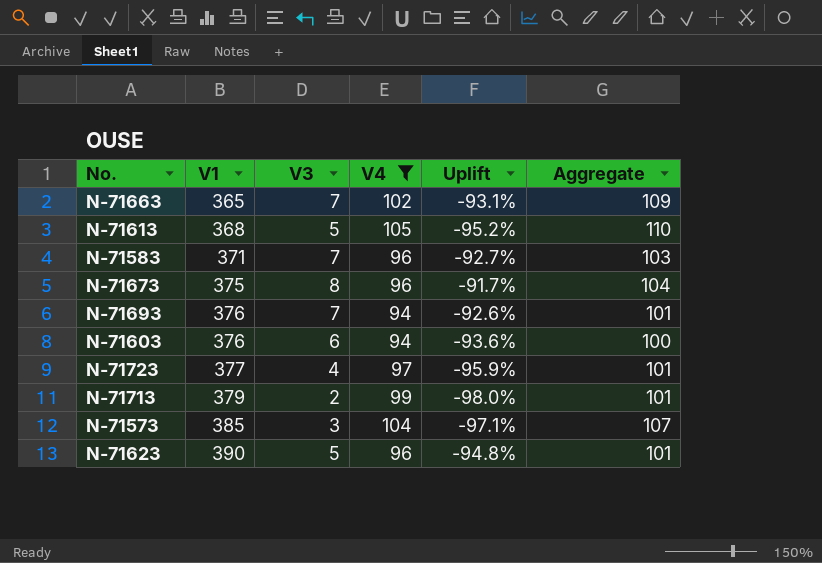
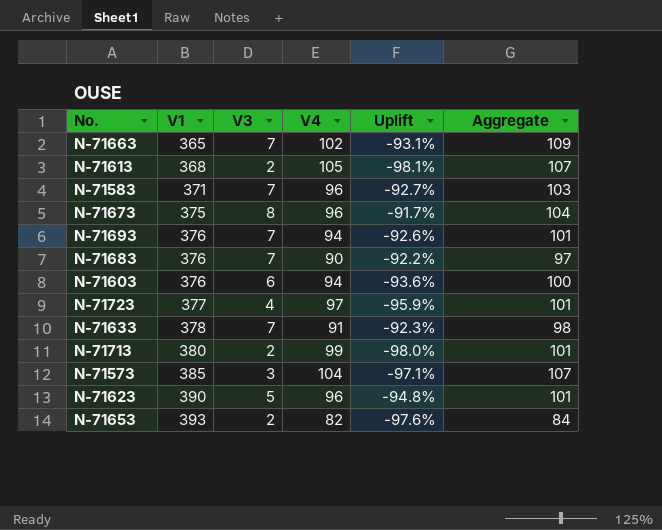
filter: V4 >= 94 -> none
N-71613 | V3: 5 -> 2
N-71613 | Uplift: -95.2% -> -98.1%
N-71613 | Aggregate: 110 -> 107
N-71713 | V1: 379 -> 380

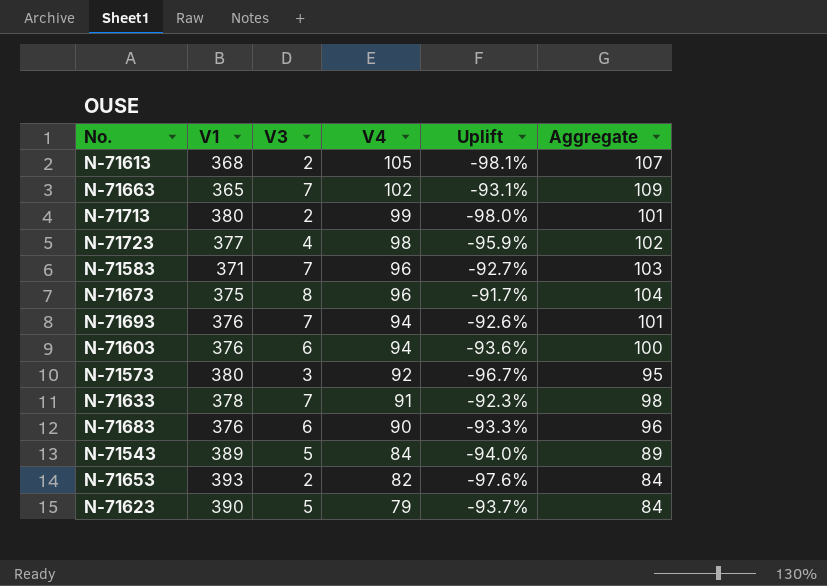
row order: V1 ascending -> V4 descending
N-71723 | V4: 97 -> 98
N-71723 | Aggregate: 101 -> 102
N-71573 | V1: 385 -> 380
N-71573 | V4: 104 -> 92
N-71573 | Uplift: -97.1% -> -96.7%
N-71573 | Aggregate: 107 -> 95
N-71683 | V3: 7 -> 6
N-71683 | Uplift: -92.2% -> -93.3%
N-71683 | Aggregate: 97 -> 96
row N-71543: none -> 389 | 5 | 84 | -94.0% | 89
N-71623 | V4: 96 -> 79
N-71623 | Uplift: -94.8% -> -93.7%
N-71623 | Aggregate: 101 -> 84

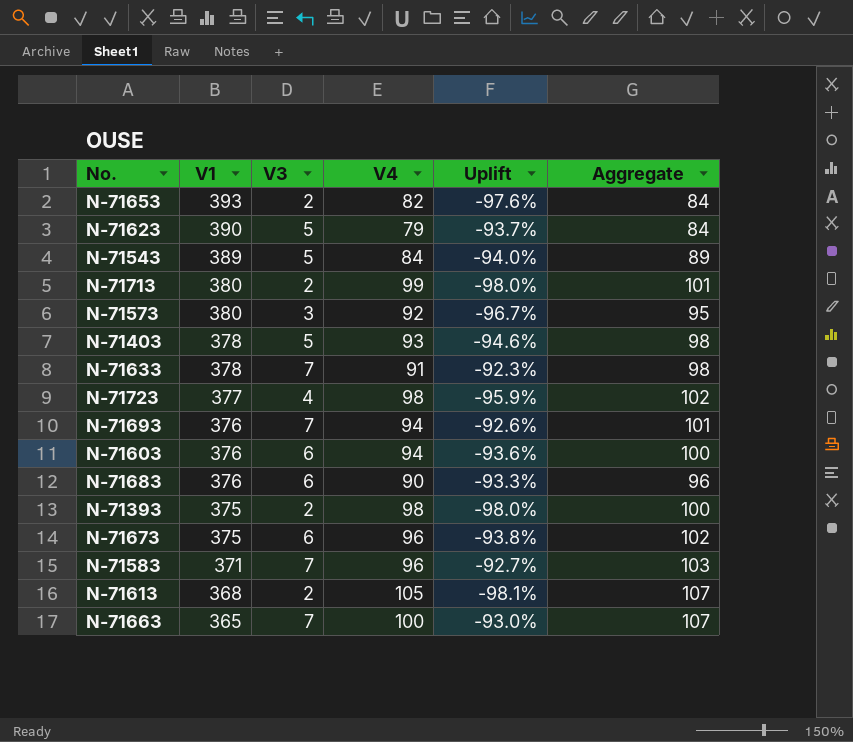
row order: V4 descending -> V1 descending
row N-71403: none -> 378 | 5 | 93 | -94.6% | 98
row N-71393: none -> 375 | 2 | 98 | -98.0% | 100
N-71673 | V3: 8 -> 6
N-71673 | Uplift: -91.7% -> -93.8%
N-71673 | Aggregate: 104 -> 102
N-71663 | V4: 102 -> 100
N-71663 | Uplift: -93.1% -> -93.0%
N-71663 | Aggregate: 109 -> 107

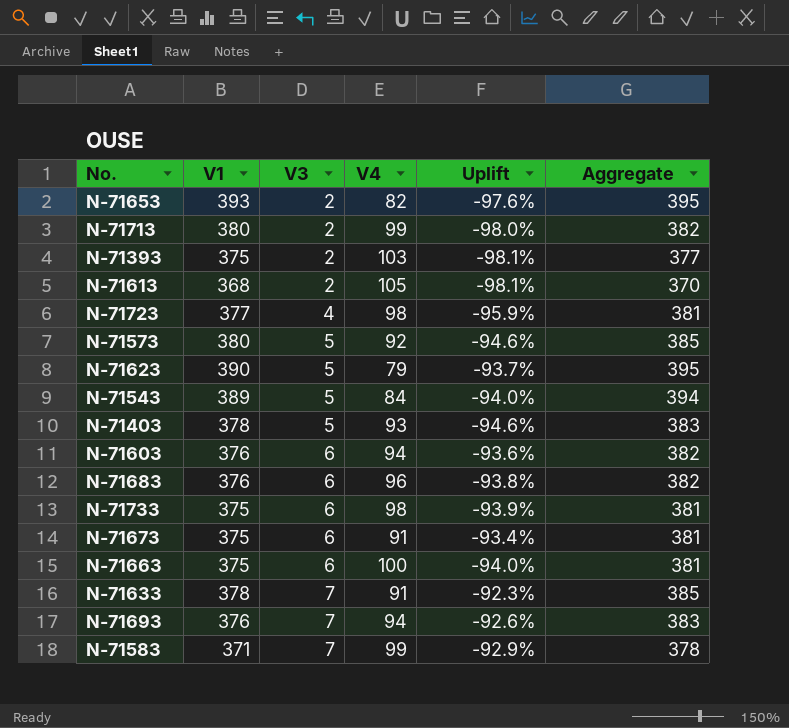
row order: V1 descending -> V3 ascending
column Aggregate | formula: [V3] + [V4] -> [V1] + [V3]
N-71393 | V4: 98 -> 103
N-71393 | Uplift: -98.0% -> -98.1%
N-71573 | V3: 3 -> 5
N-71573 | Uplift: -96.7% -> -94.6%
N-71683 | V4: 90 -> 96
N-71683 | Uplift: -93.3% -> -93.8%
row N-71733: none -> 375 | 6 | 98 | -93.9% | 381
N-71673 | V4: 96 -> 91
N-71673 | Uplift: -93.8% -> -93.4%
N-71663 | V1: 365 -> 375
N-71663 | V3: 7 -> 6
N-71663 | Uplift: -93.0% -> -94.0%
N-71583 | V4: 96 -> 99
N-71583 | Uplift: -92.7% -> -92.9%

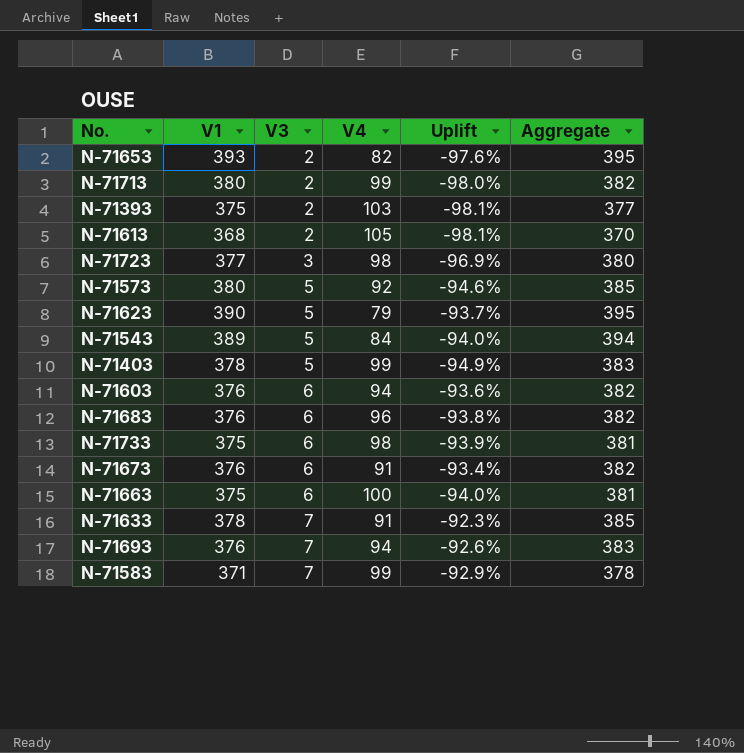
N-71723 | V3: 4 -> 3
N-71723 | Uplift: -95.9% -> -96.9%
N-71723 | Aggregate: 381 -> 380
N-71403 | V4: 93 -> 99
N-71403 | Uplift: -94.6% -> -94.9%
N-71673 | V1: 375 -> 376
N-71673 | Aggregate: 381 -> 382

